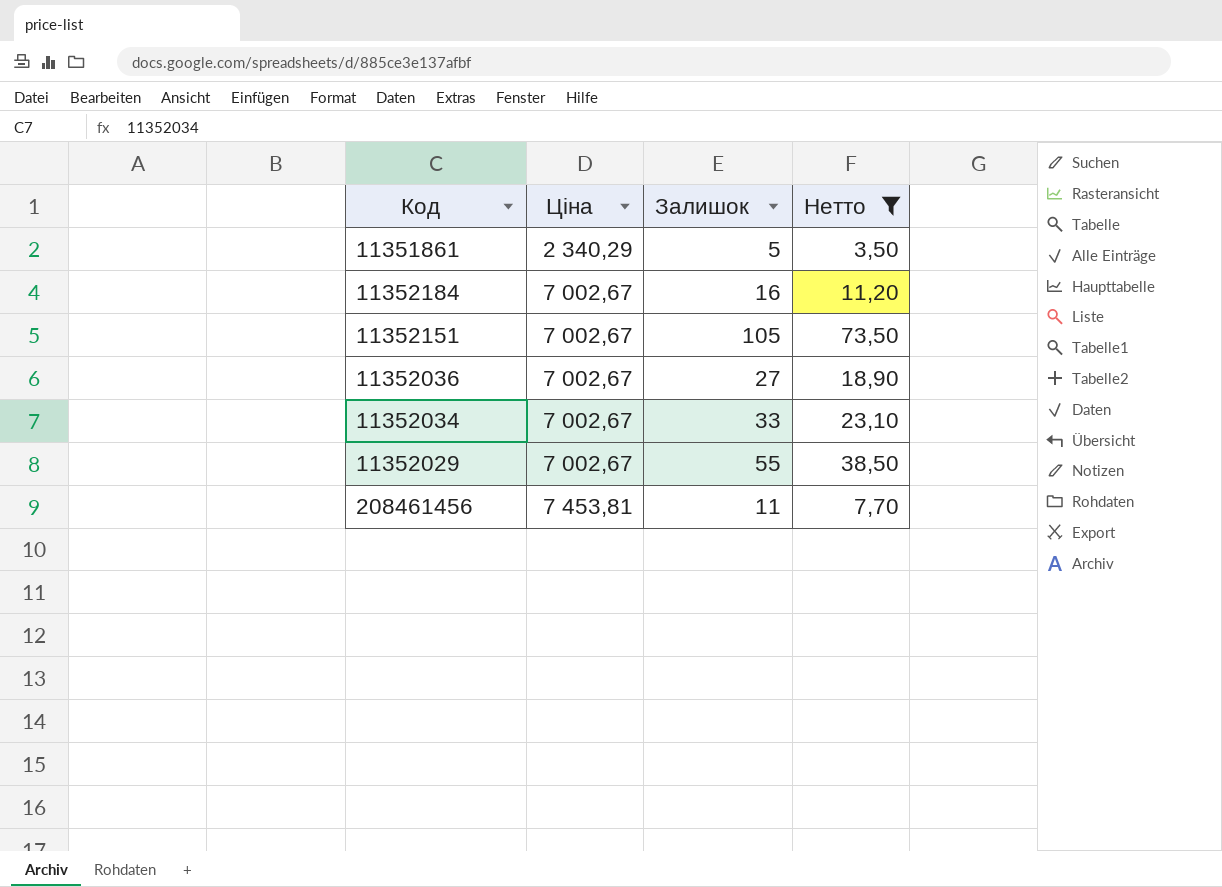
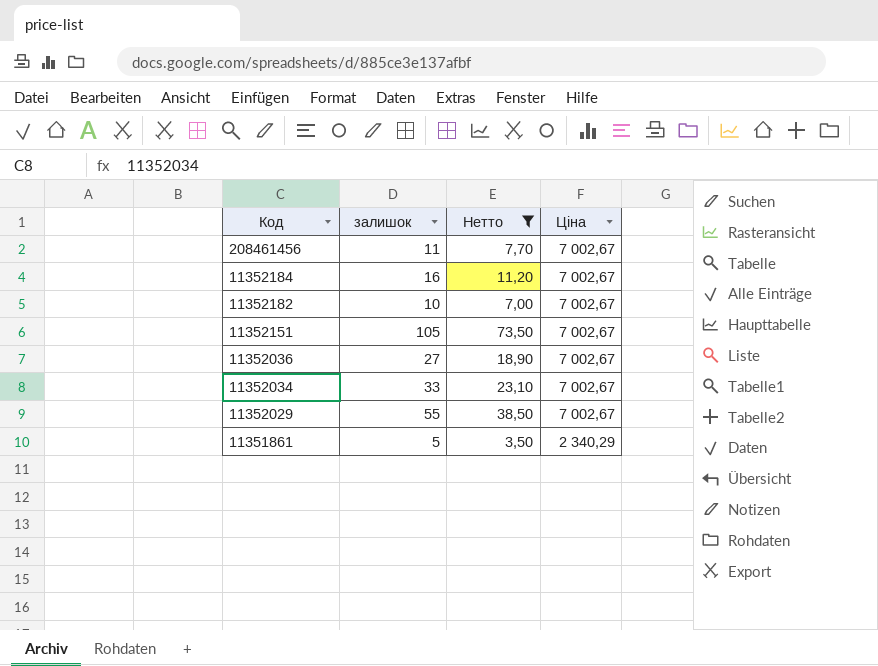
row order: Ціна ascending -> Код descending
column name: Залишок -> залишок
column Ціна | position: 2 -> 4
208461456 | Ціна: 7 453,81 -> 7 002,67
row 11352182: none -> 10 | 7,00 | 7 002,67

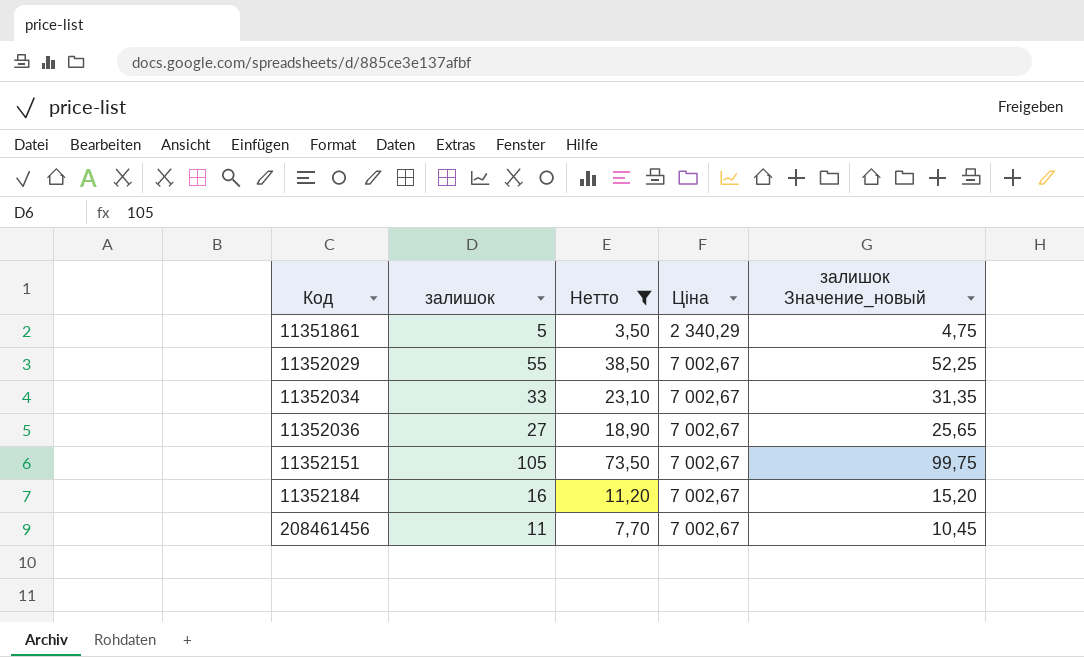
row order: Код descending -> Код ascending
column залишок Значение_новый | formula: none -> [залишок] * 0,95
row 11352182: 10 | 7,00 | 7 002,67 -> none

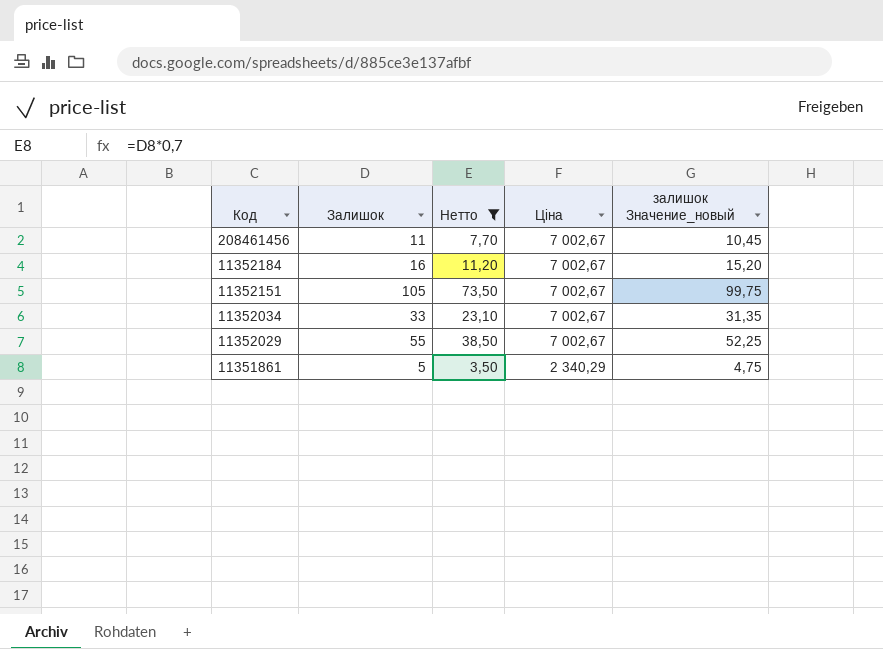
row order: Код ascending -> Код descending
column name: залишок -> Залишок
row 11352036: 27 | 18,90 | 7 002,67 | 25,65 -> none

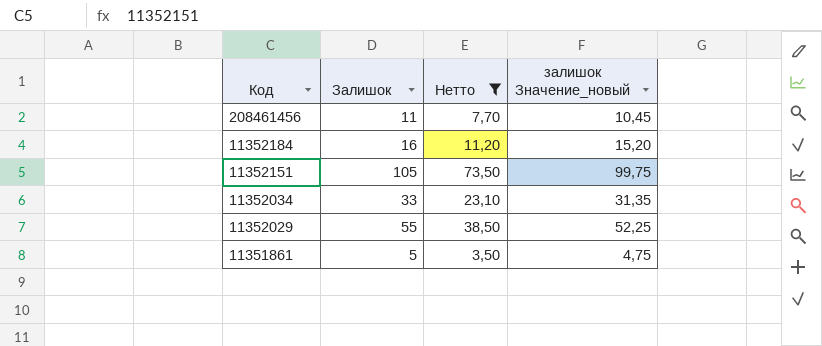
column Ціна | position: 4 -> none

